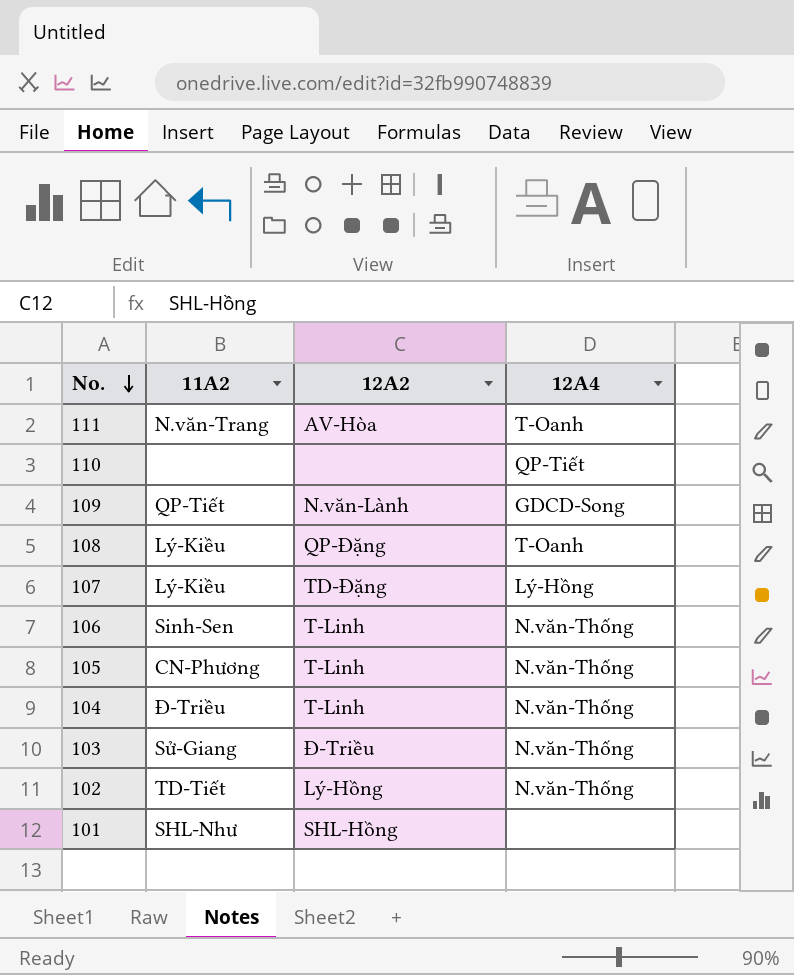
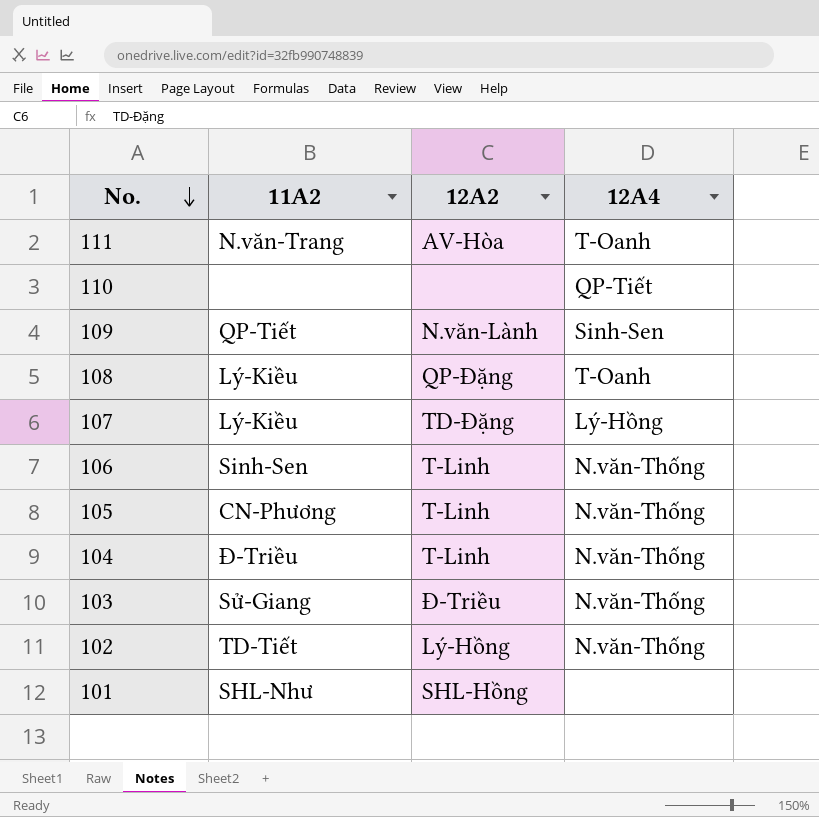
109 | 12A4: GDCD-Song -> Sinh-Sen

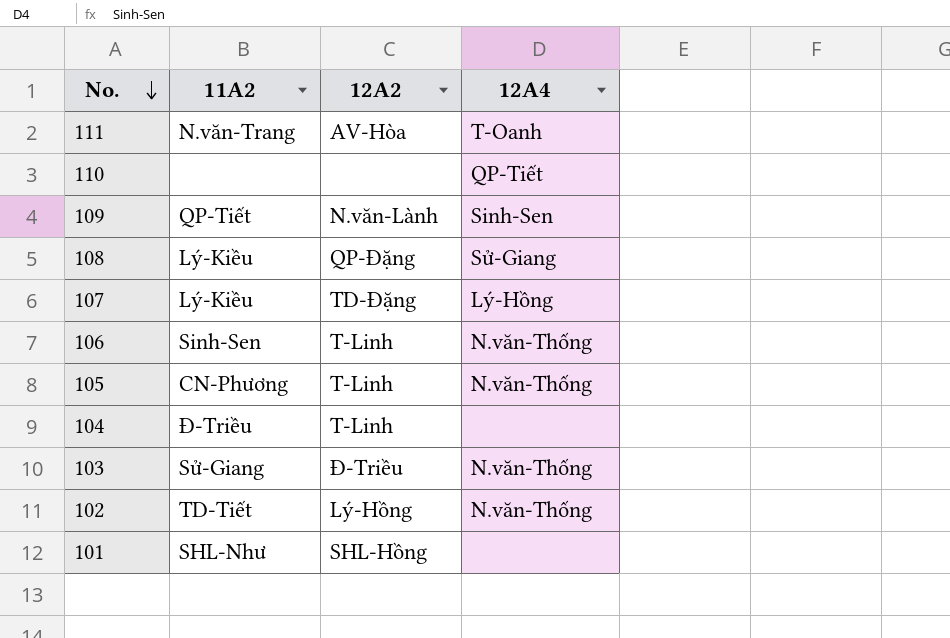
108 | 12A4: T-Oanh -> Sử-Giang
104 | 12A4: N.văn-Thống -> none

